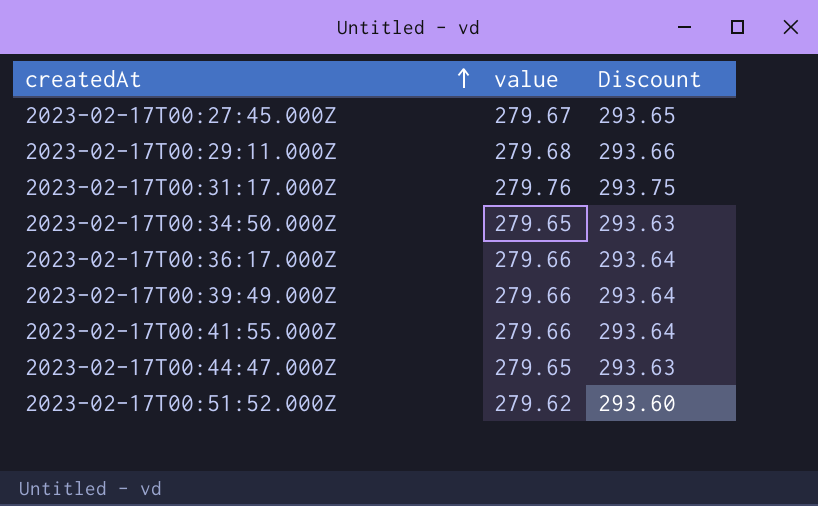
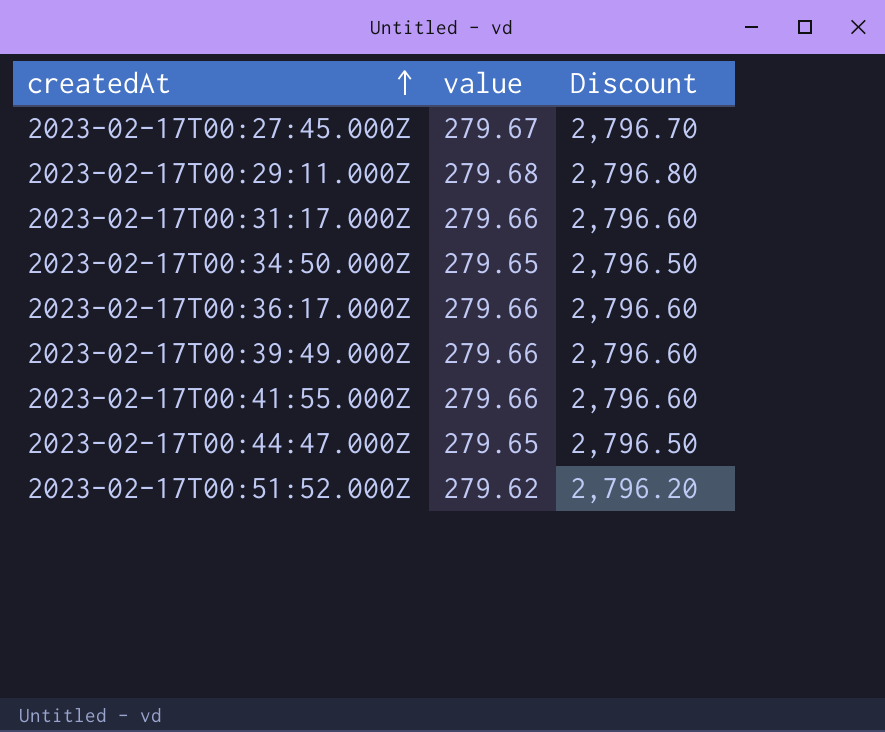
column Discount | formula: [value] * 1.05 -> [value] * 10
2023-02-17T00:31:17.000Z | value: 279.76 -> 279.66

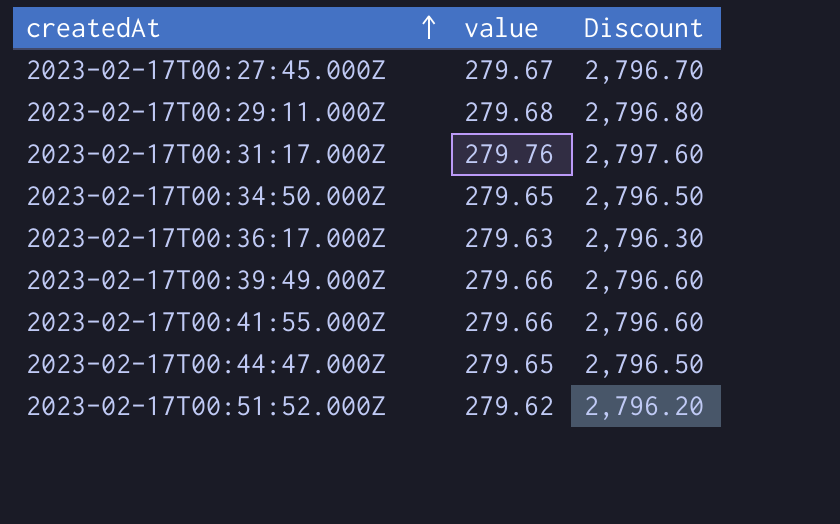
2023-02-17T00:31:17.000Z | value: 279.66 -> 279.76
2023-02-17T00:31:17.000Z | Discount: 2,796.60 -> 2,797.60
2023-02-17T00:36:17.000Z | value: 279.66 -> 279.63
2023-02-17T00:36:17.000Z | Discount: 2,796.60 -> 2,796.30

